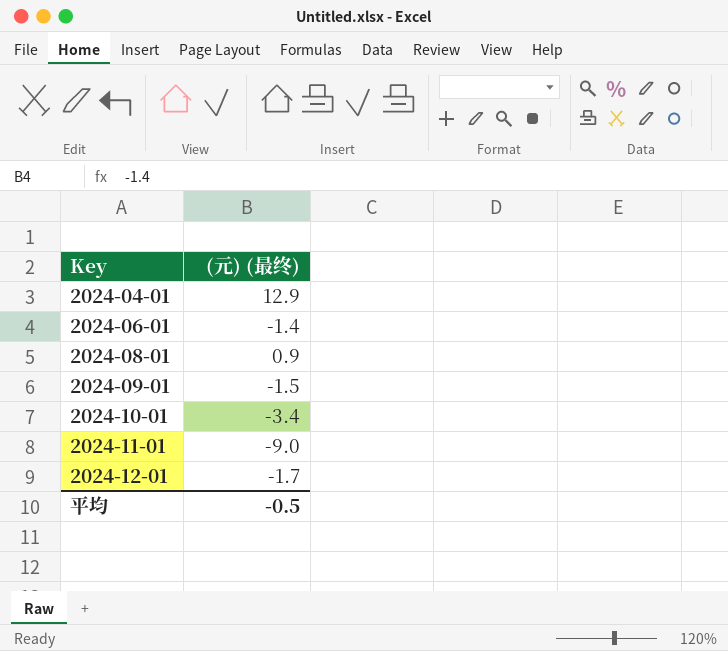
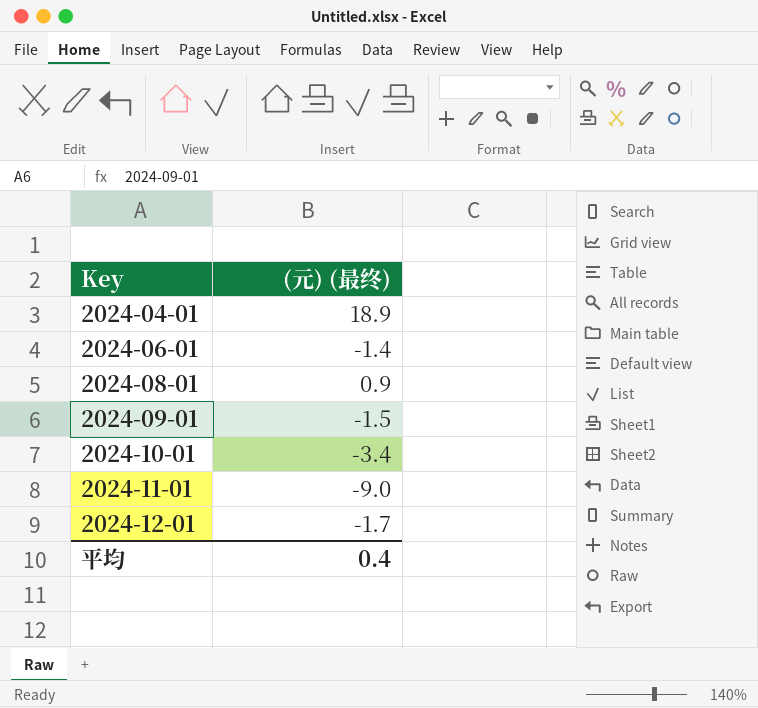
2024-04-01 | (元) (最终): 12.9 -> 18.9
平均 | (元) (最终): -0.5 -> 0.4

